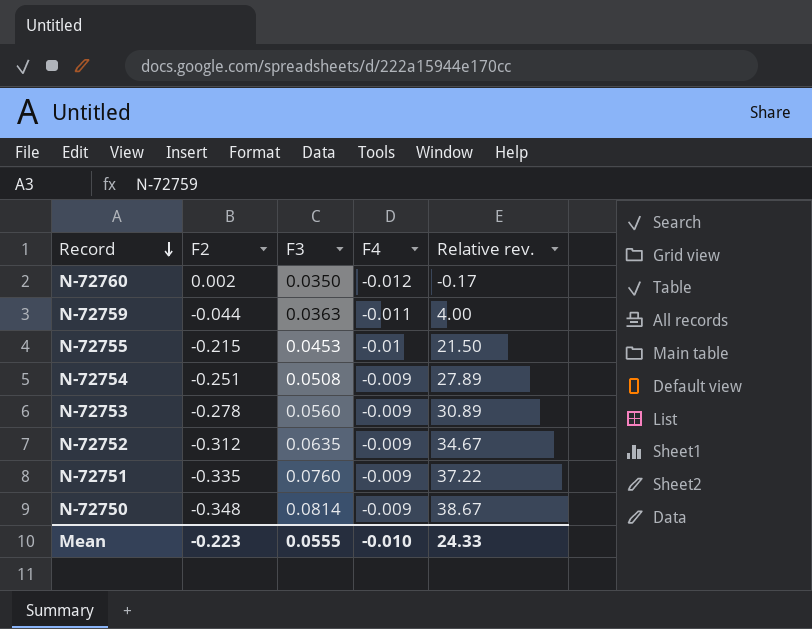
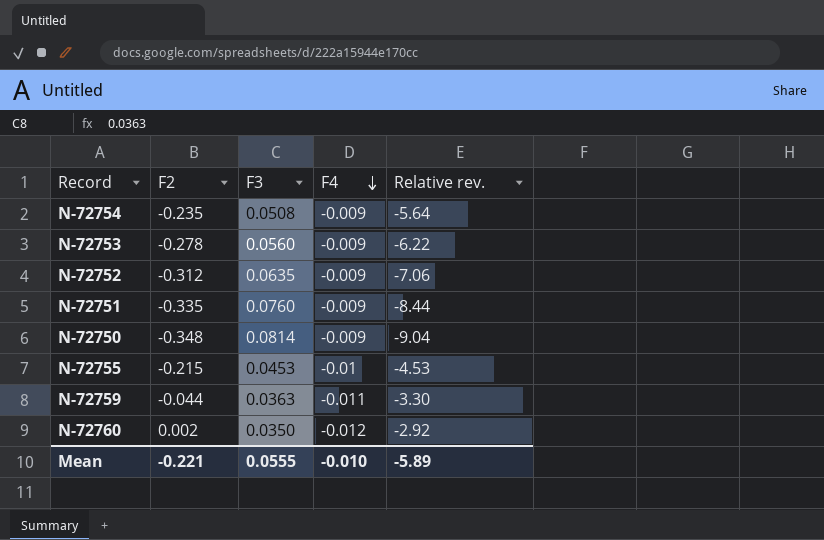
row order: Record descending -> F4 descending
column Relative rev. | formula: [F2] / [F4] -> [F3] / [F4]
N-72754 | F2: -0.251 -> -0.235
Mean | F2: -0.223 -> -0.221
Mean | Relative rev.: 24.33 -> -5.89

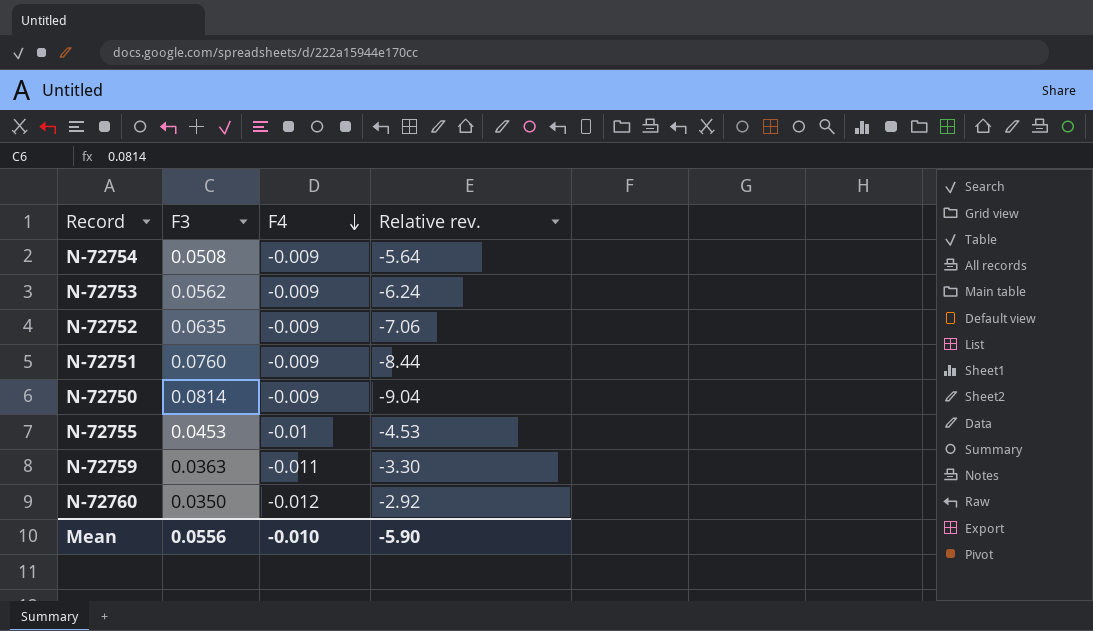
column F2 | position: 2 -> none
N-72753 | F3: 0.0560 -> 0.0562
N-72753 | Relative rev.: -6.22 -> -6.24
Mean | F3: 0.0555 -> 0.0556
Mean | Relative rev.: -5.89 -> -5.90

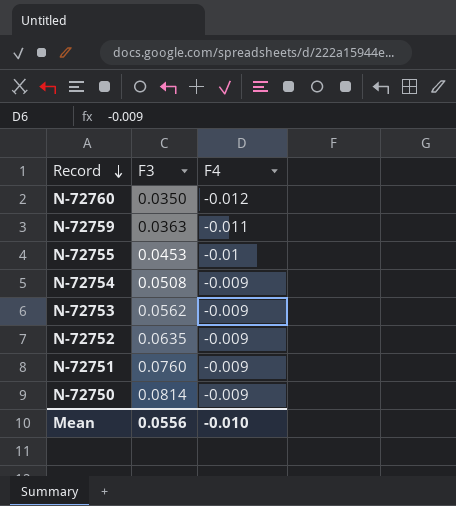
row order: F4 descending -> Record descending
column Relative rev. | formula: [F3] / [F4] -> none

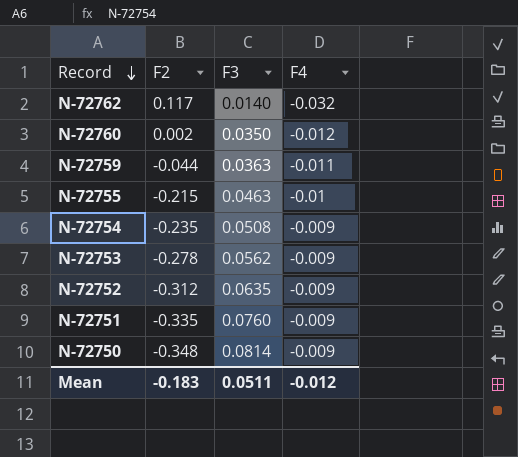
column F2 | position: none -> 2
row N-72762: none -> 0.117 | 0.0140 | -0.032
N-72755 | F3: 0.0453 -> 0.0463
Mean | F3: 0.0556 -> 0.0511
Mean | F4: -0.010 -> -0.012

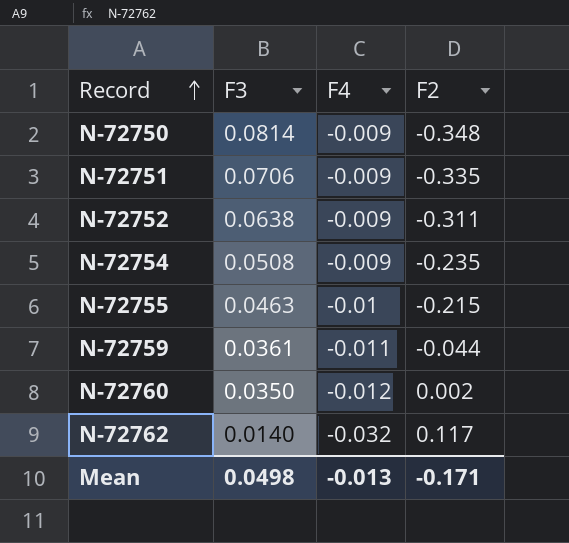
row order: Record descending -> Record ascending
column F2 | position: 2 -> 4
row N-72753: -0.278 | 0.0562 | -0.009 -> none
N-72751 | F3: 0.0760 -> 0.0706
N-72752 | F3: 0.0635 -> 0.0638
N-72752 | F2: -0.312 -> -0.311
N-72759 | F3: 0.0363 -> 0.0361
Mean | F3: 0.0511 -> 0.0498
Mean | F4: -0.012 -> -0.013
Mean | F2: -0.183 -> -0.171

